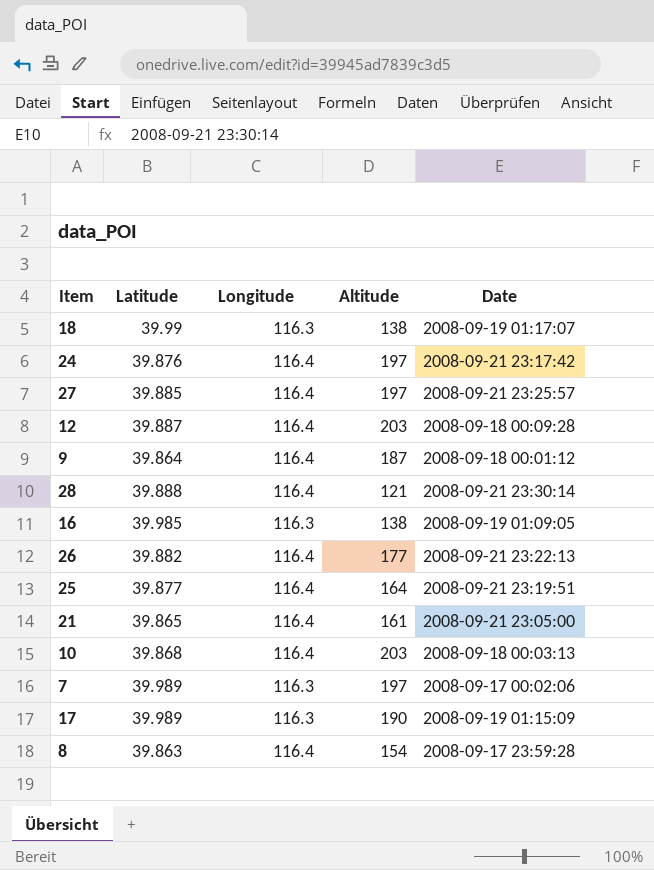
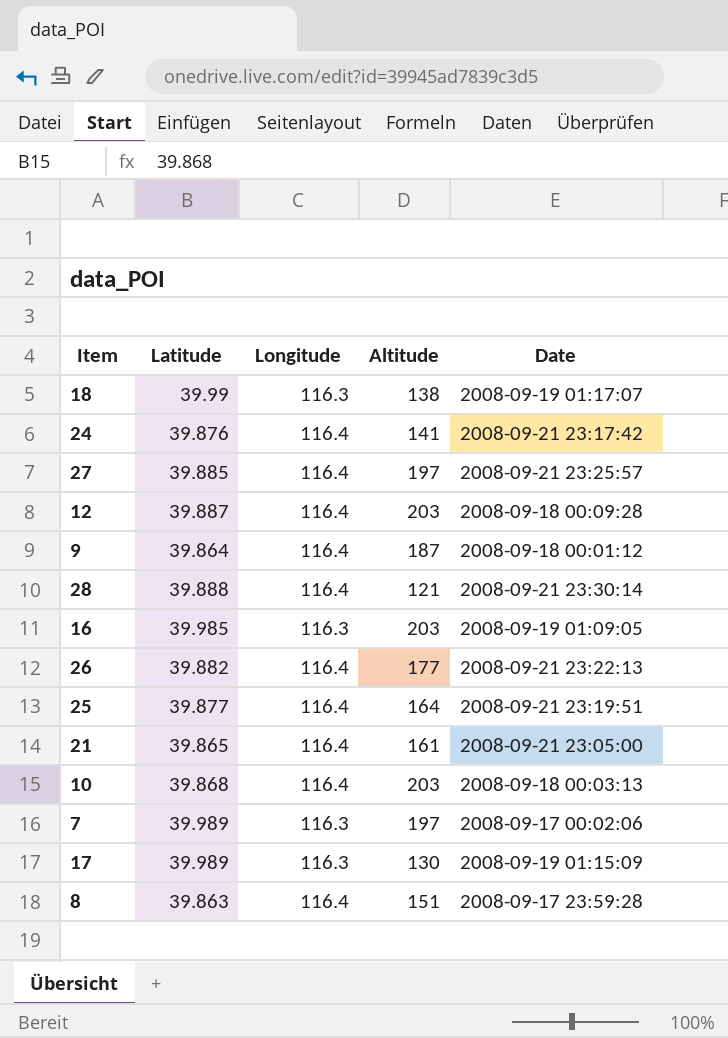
24 | Altitude: 197 -> 141
16 | Altitude: 138 -> 203
17 | Altitude: 190 -> 130
8 | Altitude: 154 -> 151

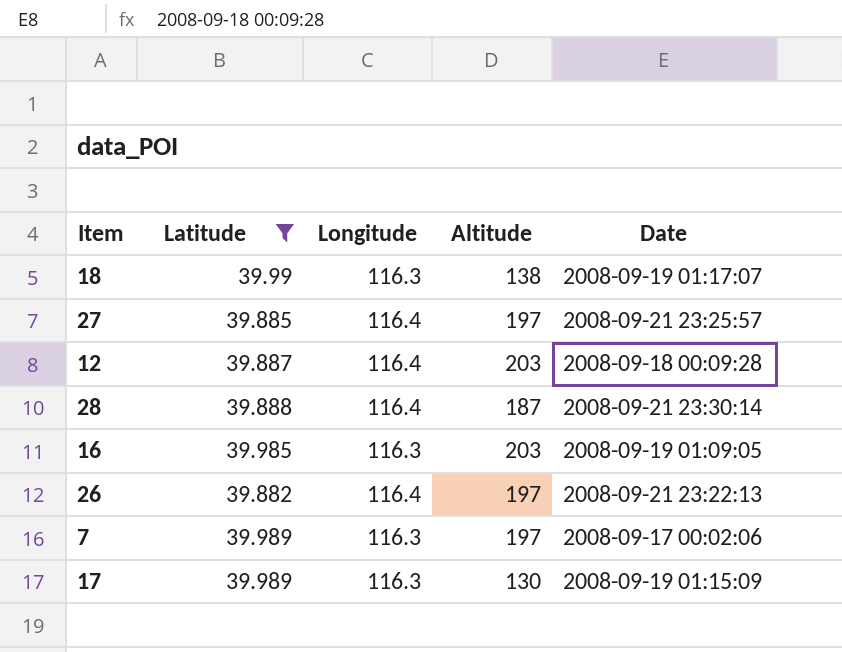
filter: none -> Latitude >= 39.882
28 | Altitude: 121 -> 187
26 | Altitude: 177 -> 197

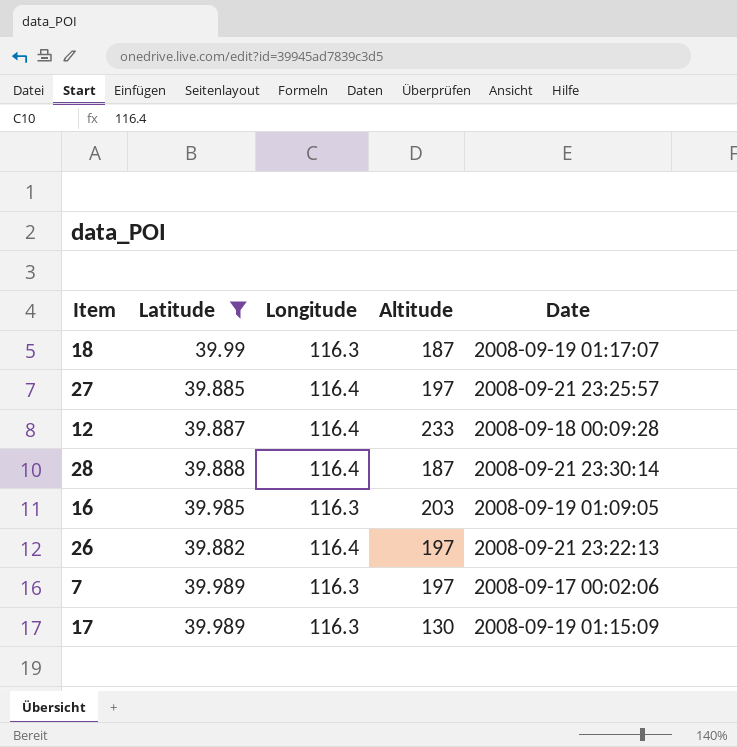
18 | Altitude: 138 -> 187
12 | Altitude: 203 -> 233

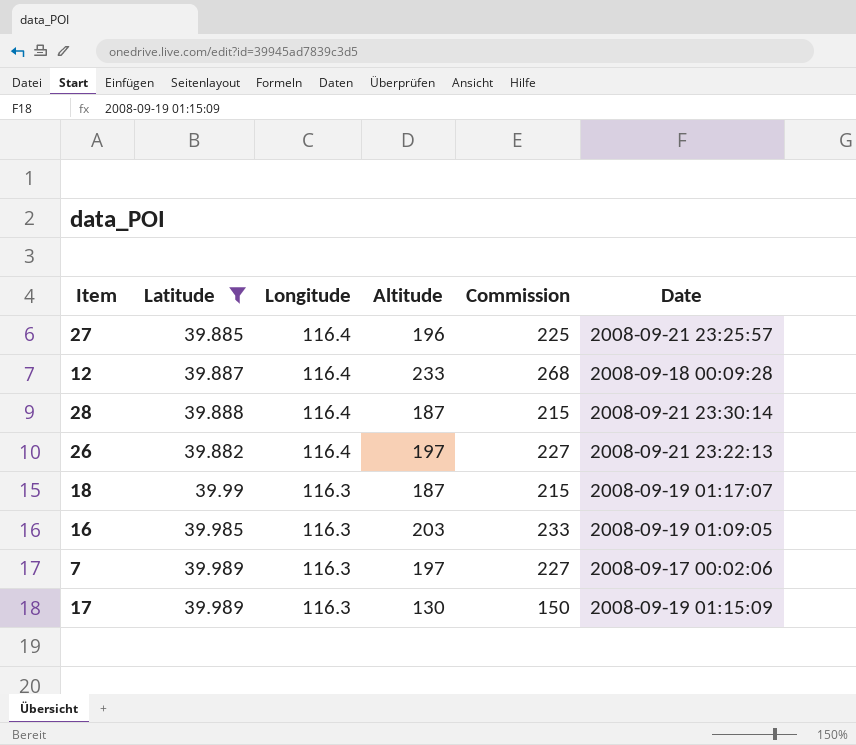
row order: none -> Longitude descending
column Commission | formula: none -> [Altitude] * 1.15
27 | Altitude: 197 -> 196

